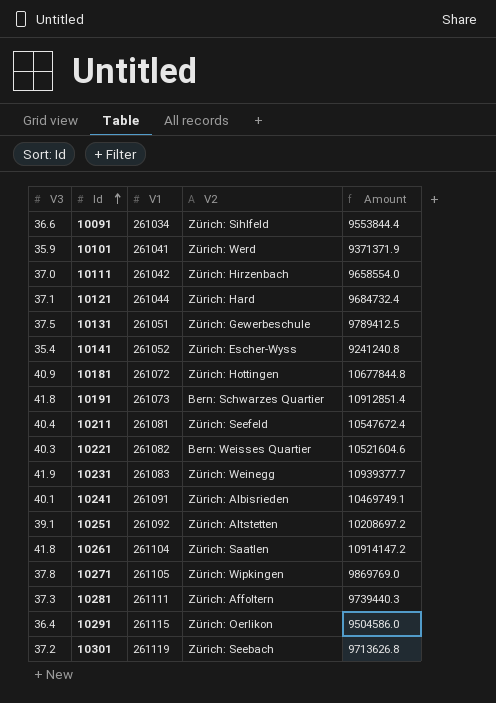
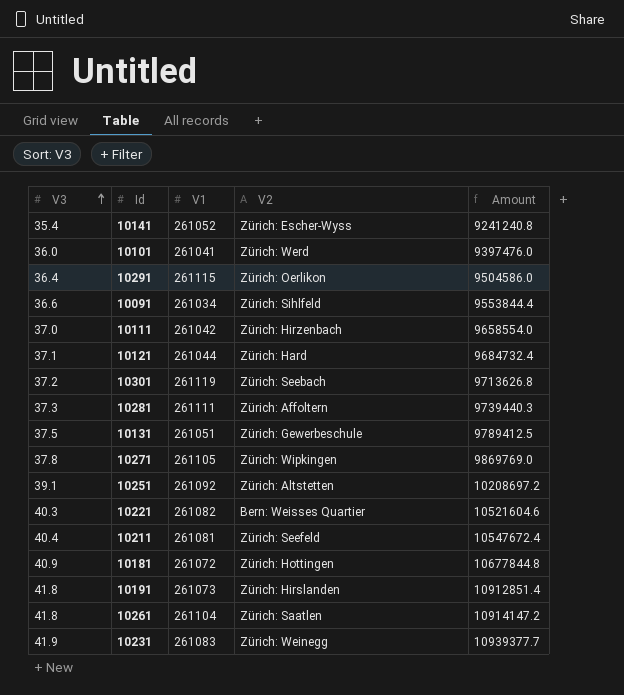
row order: Id ascending -> V3 ascending
row 10241: 40.1 | 261091 | Zürich: Albisrieden | 10469749.1 -> none
10101 | V3: 35.9 -> 36.0
10101 | Amount: 9371371.9 -> 9397476.0
10191 | V2: Bern: Schwarzes Quartier -> Zürich: Hirslanden

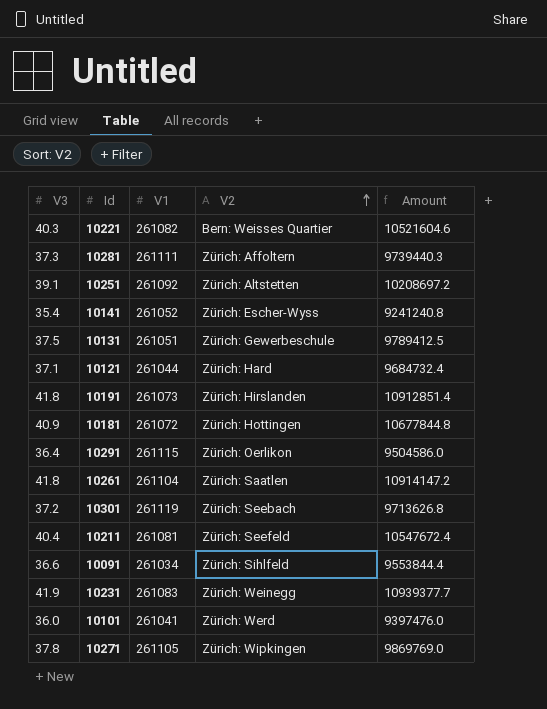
row order: V3 ascending -> V2 ascending
row 10111: 37.0 | 261042 | Zürich: Hirzenbach | 9658554.0 -> none

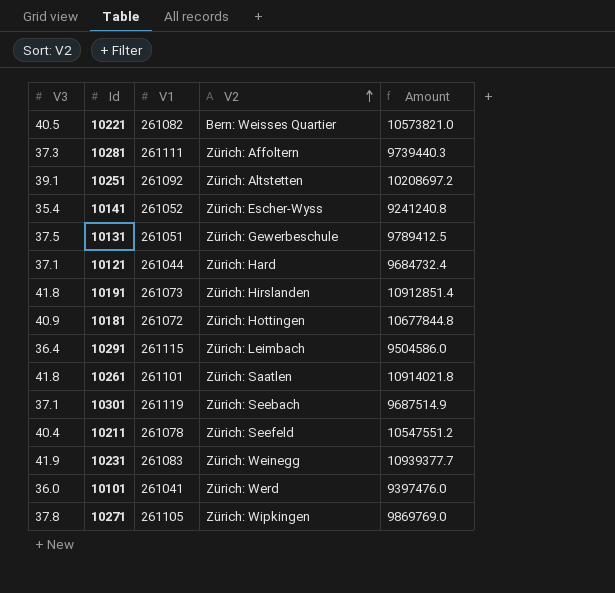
row 10091: 36.6 | 261034 | Zürich: Sihlfeld | 9553844.4 -> none
10221 | V3: 40.3 -> 40.5
10221 | Amount: 10521604.6 -> 10573821.0
10291 | V2: Zürich: Oerlikon -> Zürich: Leimbach
10261 | V1: 261104 -> 261101
10261 | Amount: 10914147.2 -> 10914021.8
10301 | V3: 37.2 -> 37.1
10301 | Amount: 9713626.8 -> 9687514.9
10211 | V1: 261081 -> 261078
10211 | Amount: 10547672.4 -> 10547551.2

